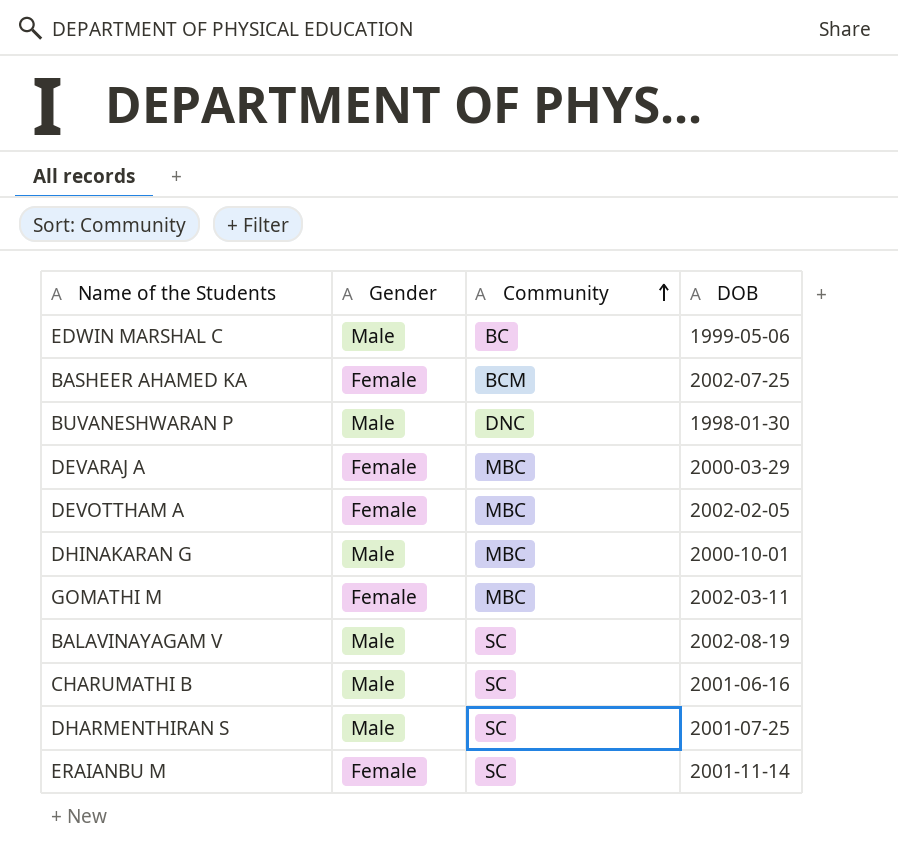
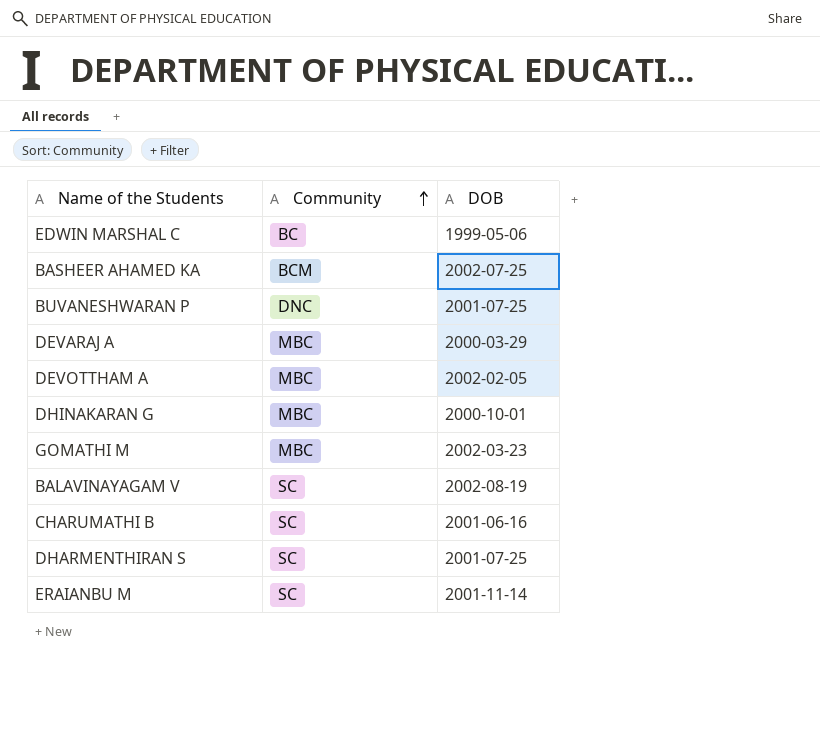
column Gender | position: 2 -> none
BUVANESHWARAN P | DOB: 1998-01-30 -> 2001-07-25
GOMATHI M | DOB: 2002-03-11 -> 2002-03-23

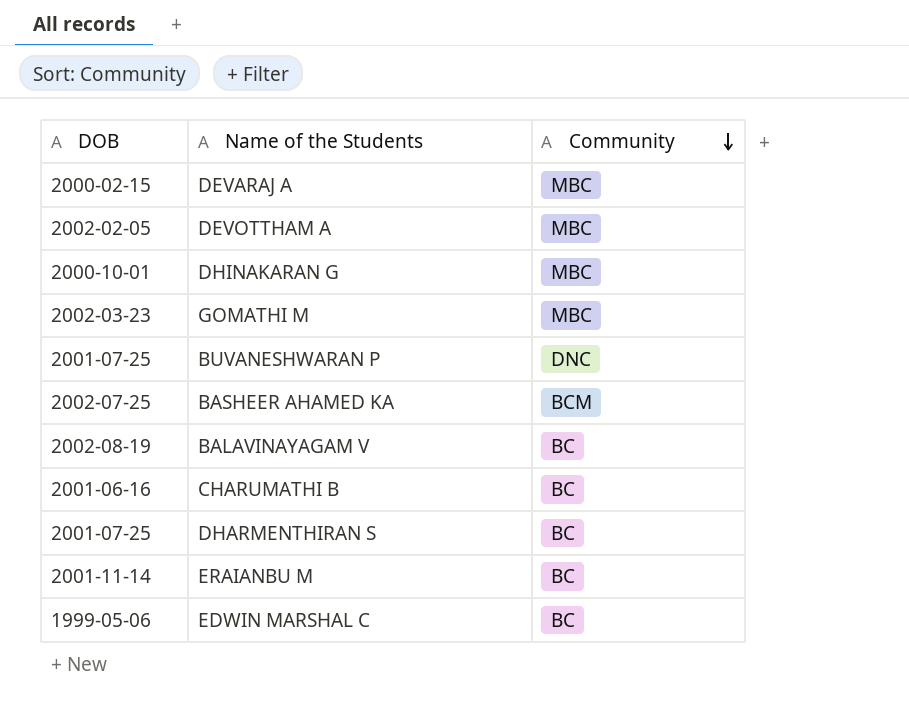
row order: Community ascending -> Community descending
column DOB | position: 3 -> 1
DEVARAJ A | DOB: 2000-03-29 -> 2000-02-15
BALAVINAYAGAM V | Community: SC -> BC
CHARUMATHI B | Community: SC -> BC
DHARMENTHIRAN S | Community: SC -> BC
ERAIANBU M | Community: SC -> BC

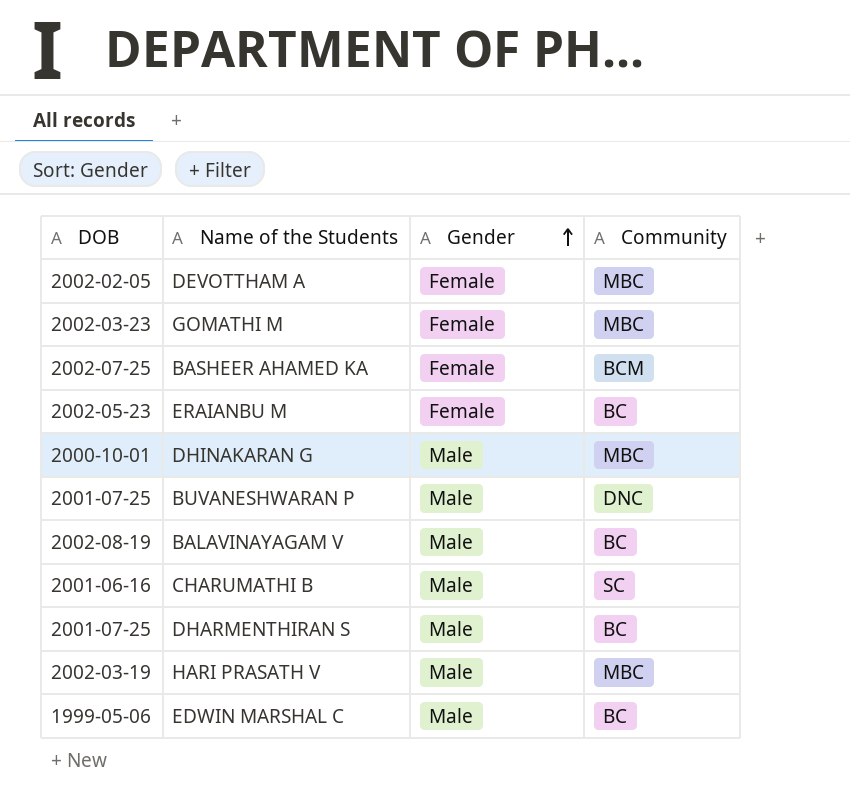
row order: Community descending -> Gender ascending
column Gender | position: none -> 3
row DEVARAJ A: 2000-02-15 | MBC -> none
ERAIANBU M | DOB: 2001-11-14 -> 2002-05-23
CHARUMATHI B | Community: BC -> SC
row HARI PRASATH V: none -> 2002-03-19 | Male | MBC

